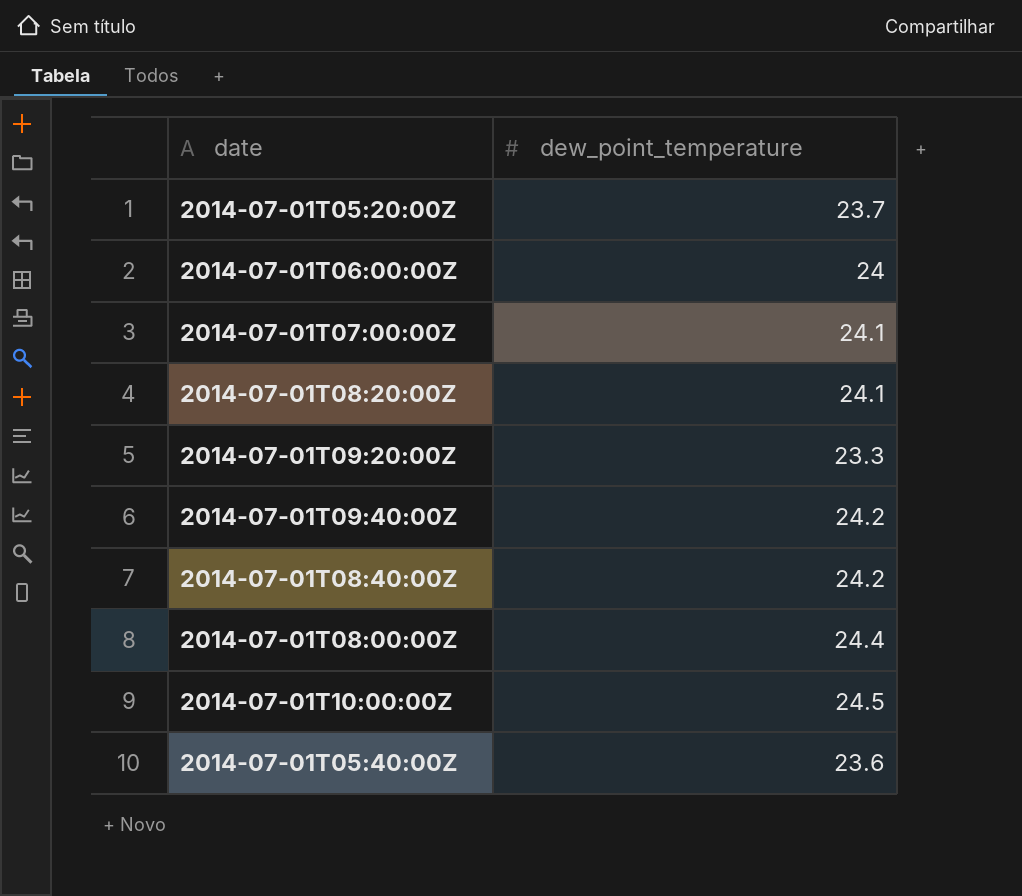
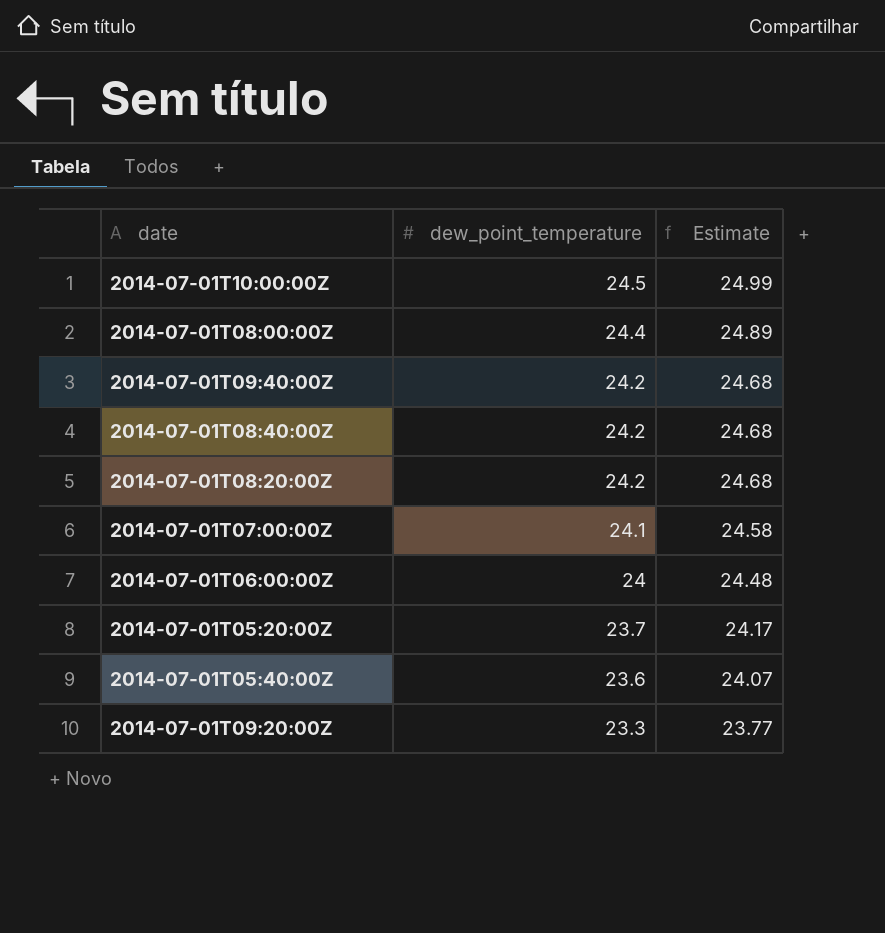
row order: none -> dew_point_temperature descending
column Estimate | formula: none -> [dew_point_temperature] * 1.02
2014-07-01T08:20:00Z | dew_point_temperature: 24.1 -> 24.2

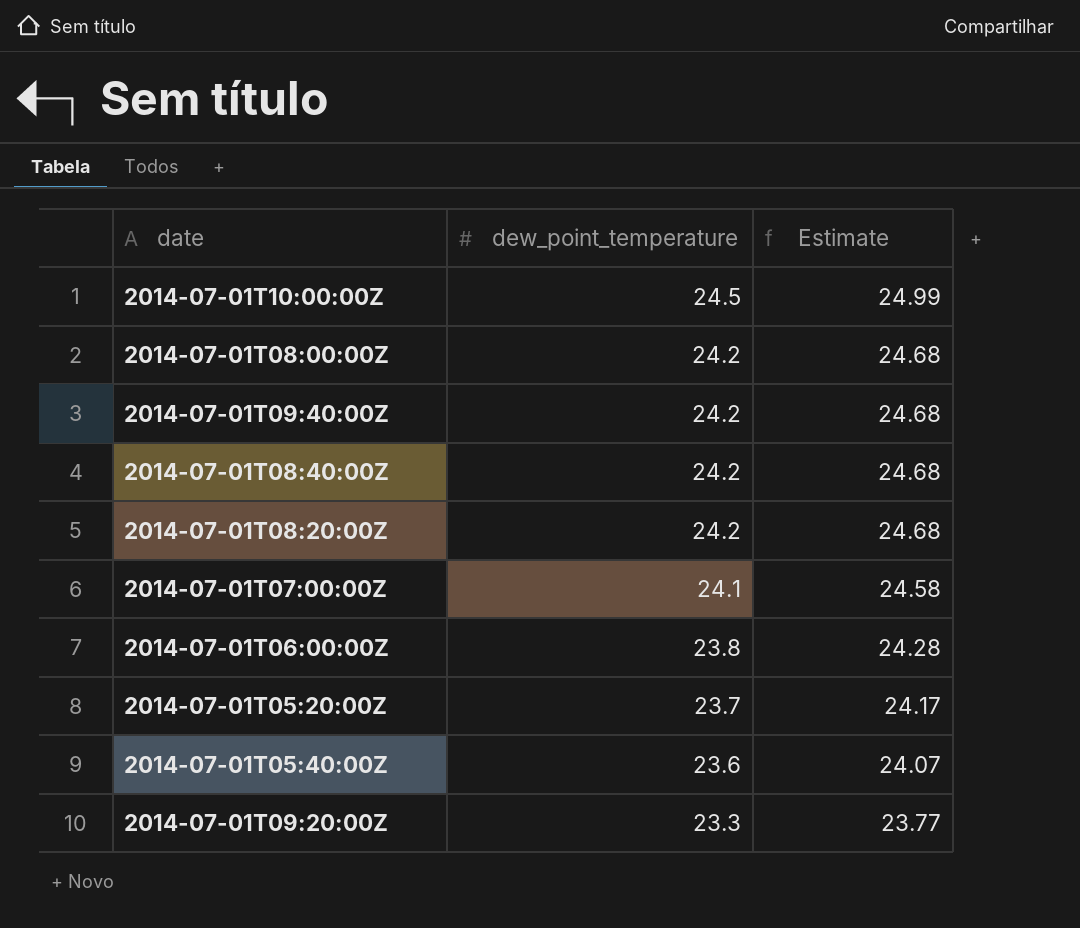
2014-07-01T08:00:00Z | dew_point_temperature: 24.4 -> 24.2
2014-07-01T08:00:00Z | Estimate: 24.89 -> 24.68
2014-07-01T06:00:00Z | dew_point_temperature: 24 -> 23.8
2014-07-01T06:00:00Z | Estimate: 24.48 -> 24.28

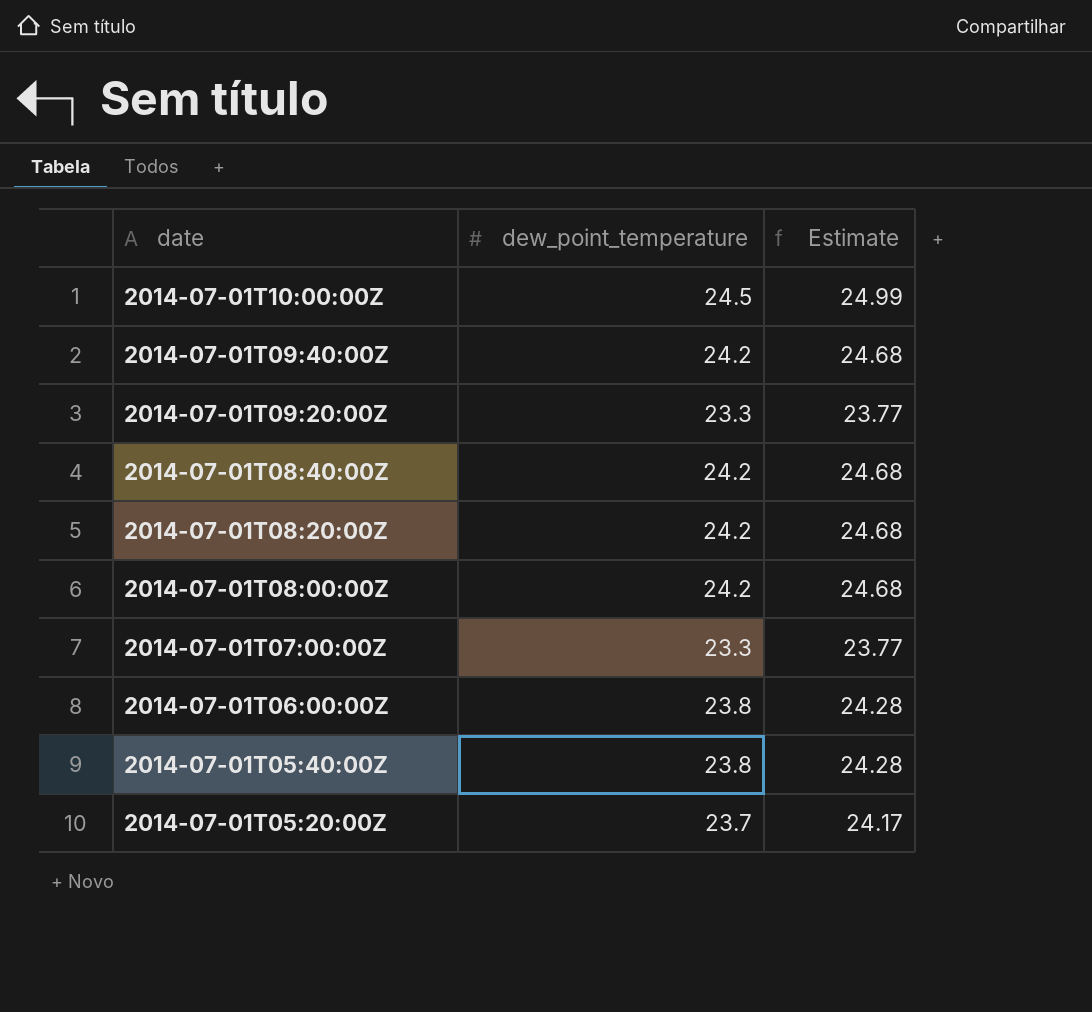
row order: dew_point_temperature descending -> date descending
2014-07-01T07:00:00Z | dew_point_temperature: 24.1 -> 23.3
2014-07-01T07:00:00Z | Estimate: 24.58 -> 23.77
2014-07-01T05:40:00Z | dew_point_temperature: 23.6 -> 23.8
2014-07-01T05:40:00Z | Estimate: 24.07 -> 24.28

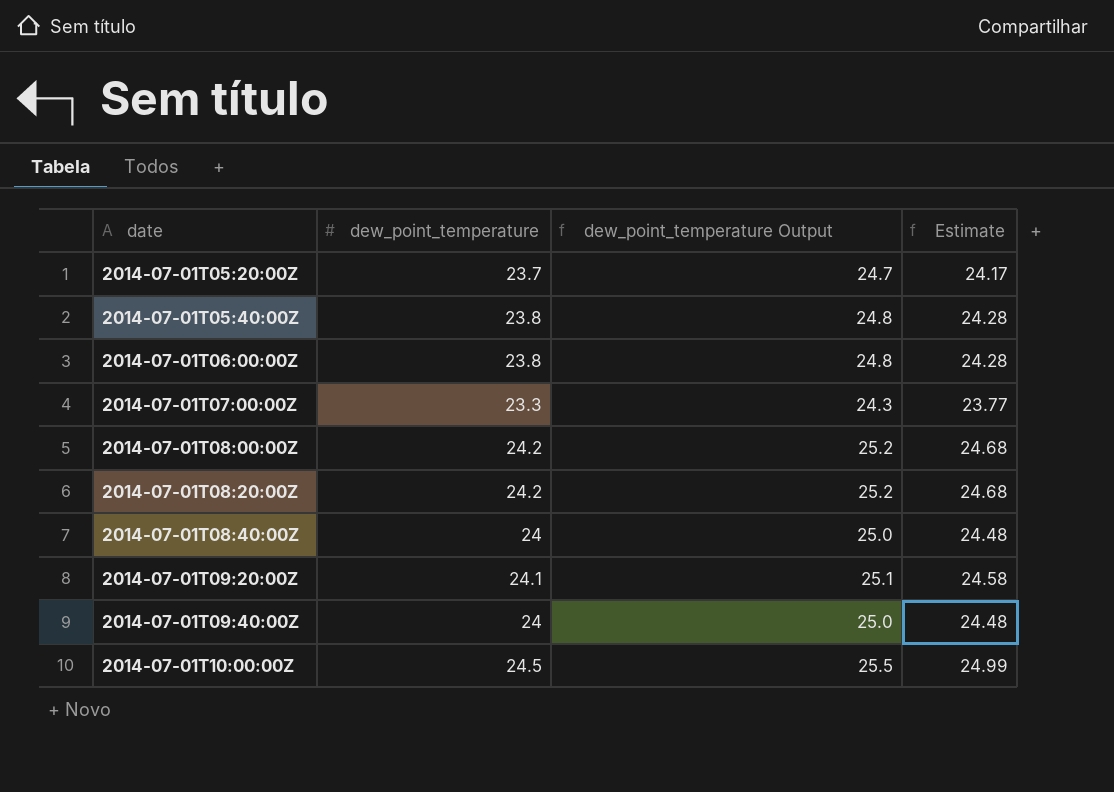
row order: date descending -> date ascending
column dew_point_temperature Output | formula: none -> [dew_point_temperature] + 1
2014-07-01T08:40:00Z | dew_point_temperature: 24.2 -> 24
2014-07-01T08:40:00Z | Estimate: 24.68 -> 24.48
2014-07-01T09:20:00Z | dew_point_temperature: 23.3 -> 24.1
2014-07-01T09:20:00Z | Estimate: 23.77 -> 24.58
2014-07-01T09:40:00Z | dew_point_temperature: 24.2 -> 24
2014-07-01T09:40:00Z | Estimate: 24.68 -> 24.48

